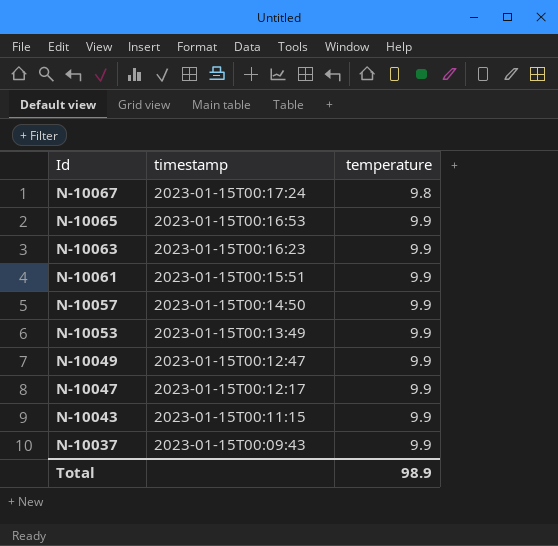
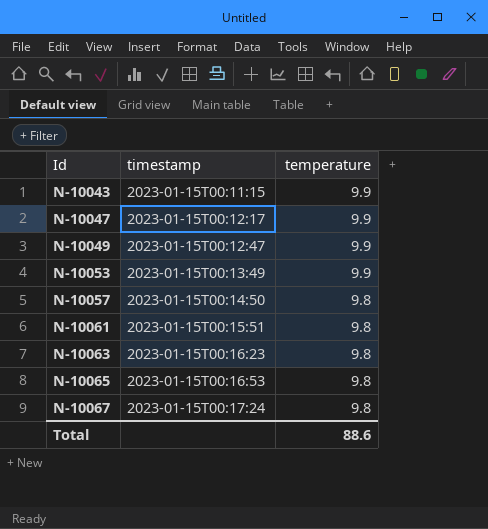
row order: Id descending -> Id ascending
row N-10037: 2023-01-15T00:09:43 | 9.9 -> none
N-10057 | temperature: 9.9 -> 9.8
N-10061 | temperature: 9.9 -> 9.8
N-10063 | temperature: 9.9 -> 9.8
N-10065 | temperature: 9.9 -> 9.8
Total | temperature: 98.9 -> 88.6

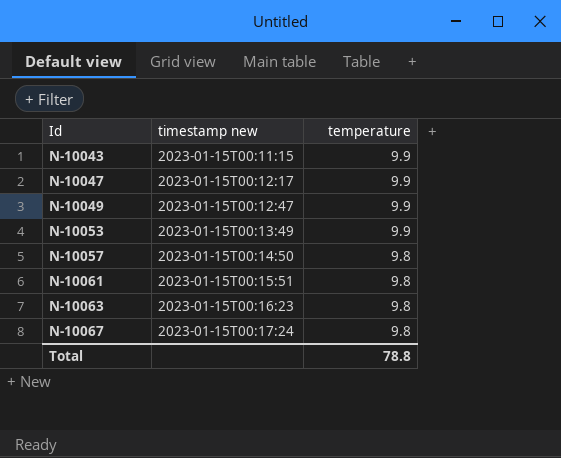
column name: timestamp -> timestamp new
row N-10065: 2023-01-15T00:16:53 | 9.8 -> none
Total | temperature: 88.6 -> 78.8

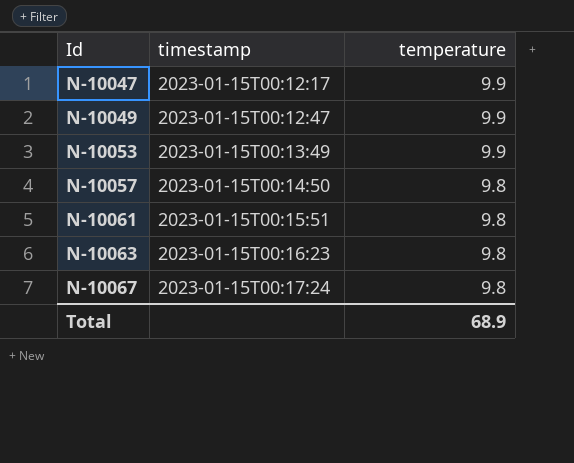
column name: timestamp new -> timestamp
row N-10043: 2023-01-15T00:11:15 | 9.9 -> none
Total | temperature: 78.8 -> 68.9

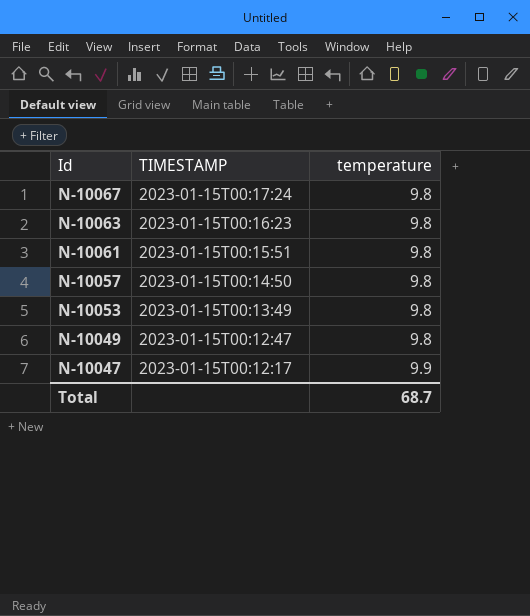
row order: Id ascending -> Id descending
column name: timestamp -> TIMESTAMP
N-10053 | temperature: 9.9 -> 9.8
N-10049 | temperature: 9.9 -> 9.8
Total | temperature: 68.9 -> 68.7

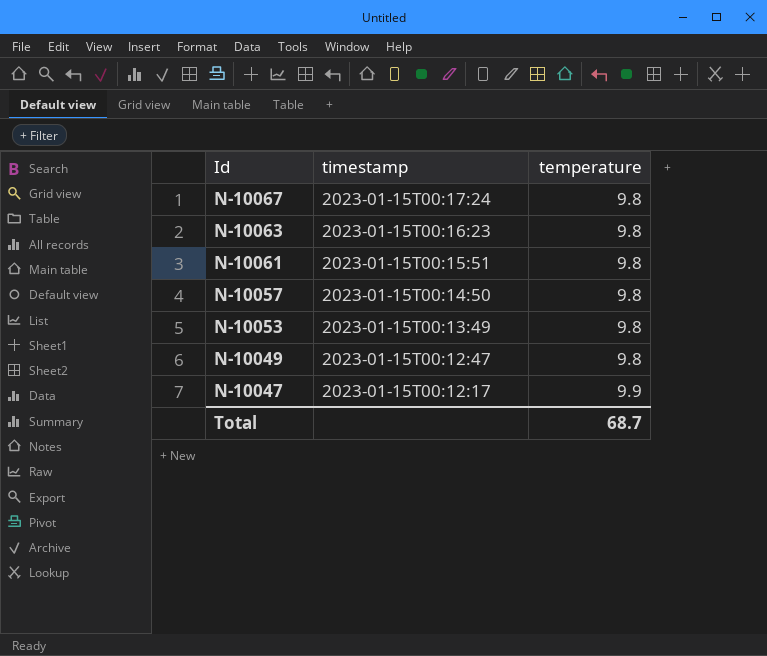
column name: TIMESTAMP -> timestamp

